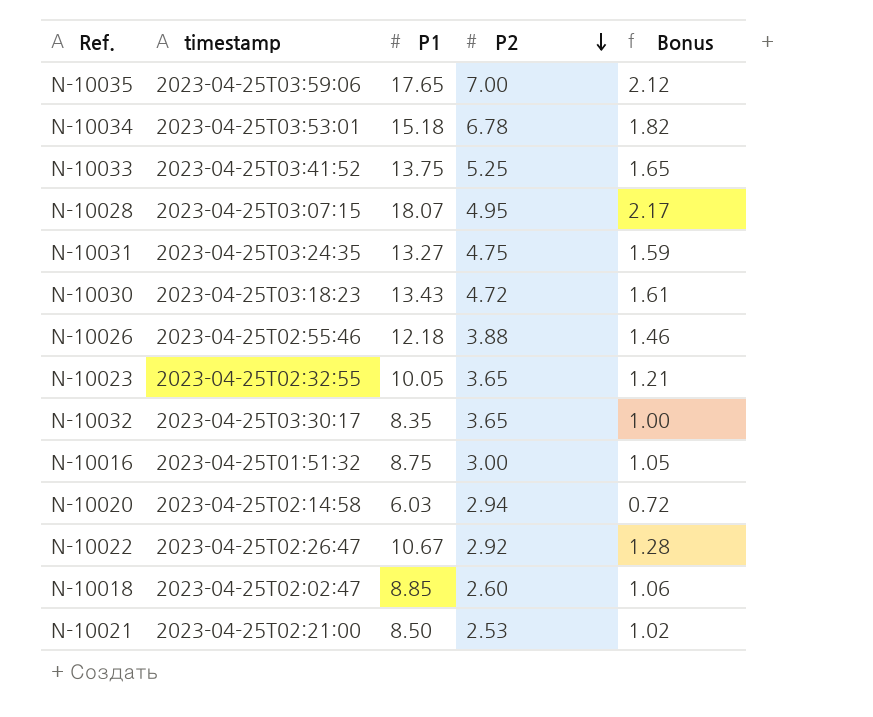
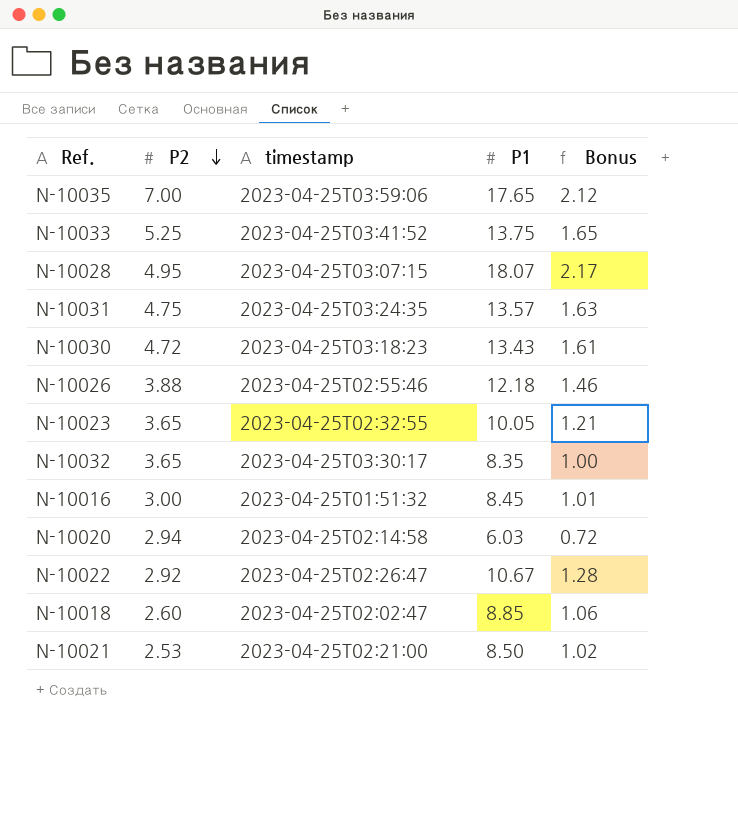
column P2 | position: 4 -> 2
row N-10034: 2023-04-25T03:53:01 | 15.18 | 6.78 | 1.82 -> none
N-10031 | P1: 13.27 -> 13.57
N-10031 | Bonus: 1.59 -> 1.63
N-10016 | P1: 8.75 -> 8.45
N-10016 | Bonus: 1.05 -> 1.01

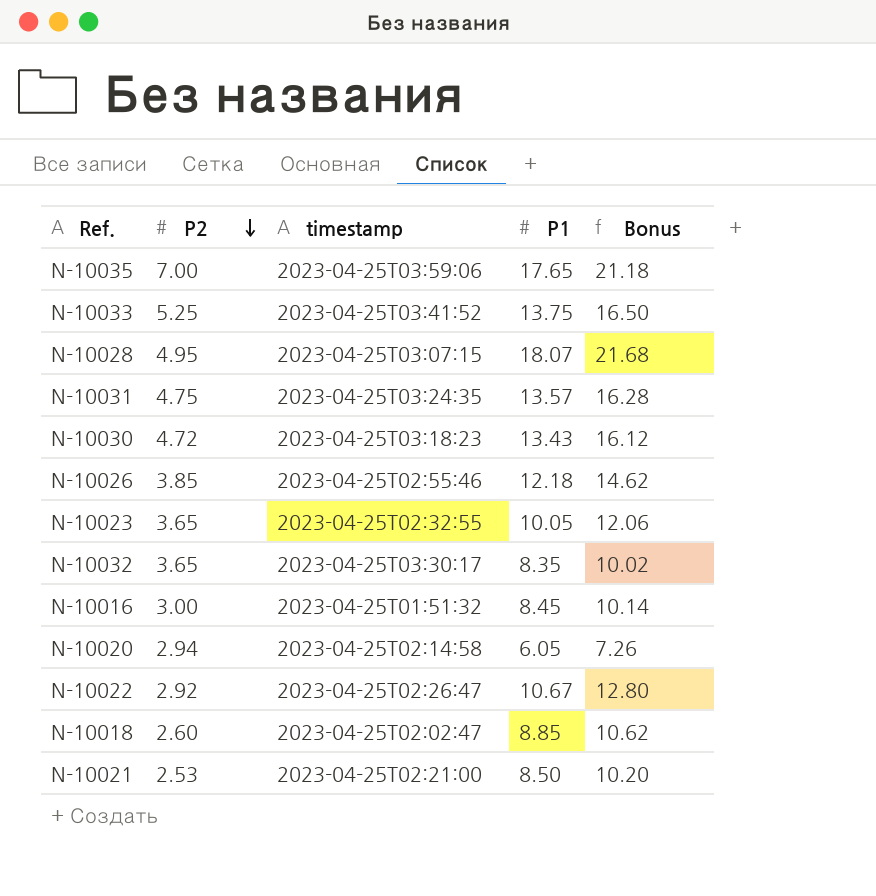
column Bonus | formula: [P1] * 0.12 -> [P1] * 1.2
N-10026 | P2: 3.88 -> 3.85
N-10020 | P1: 6.03 -> 6.05

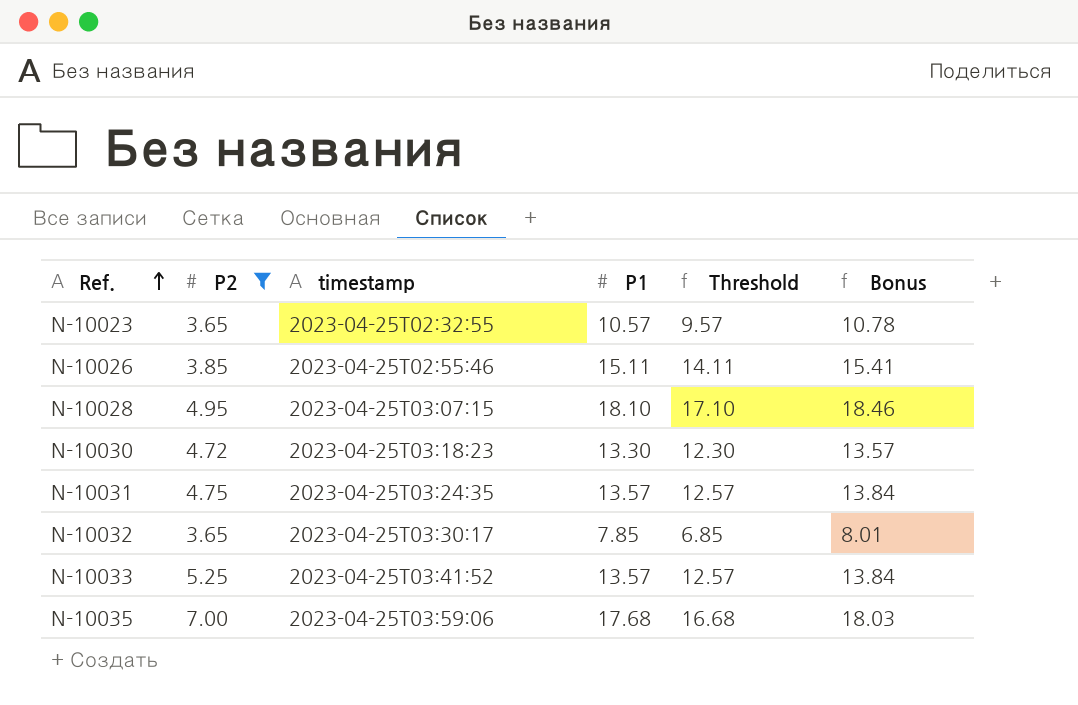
filter: none -> P2 >= 3.65
row order: P2 descending -> Ref. ascending
column Threshold | formula: none -> [P1] - 1
column Bonus | formula: [P1] * 1.2 -> [P1] * 1.02
N-10023 | P1: 10.05 -> 10.57
N-10026 | P1: 12.18 -> 15.11
N-10028 | P1: 18.07 -> 18.10
N-10030 | P1: 13.43 -> 13.30
N-10032 | P1: 8.35 -> 7.85
N-10033 | P1: 13.75 -> 13.57
N-10035 | P1: 17.65 -> 17.68

